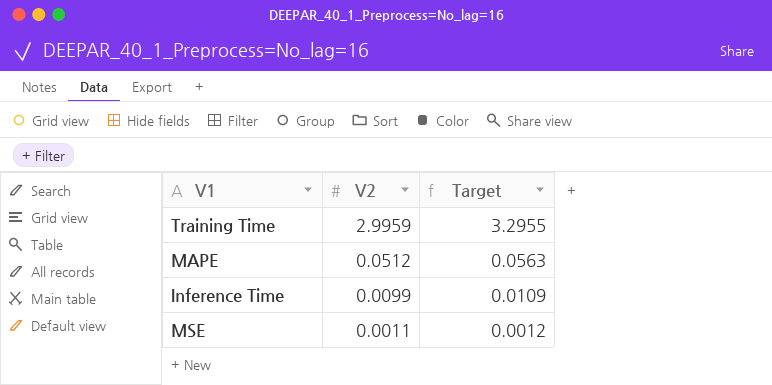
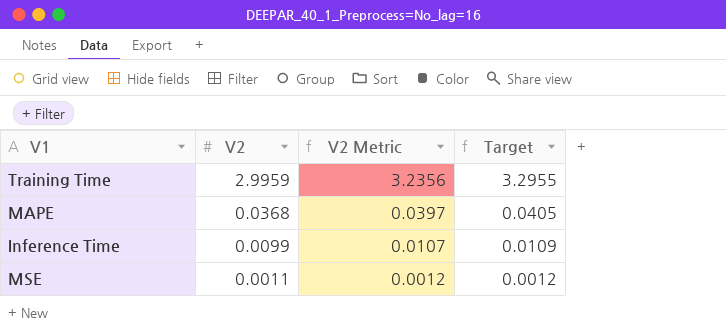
column V2 Metric | formula: none -> [V2] * 1.08
MAPE | V2: 0.0512 -> 0.0368
MAPE | Target: 0.0563 -> 0.0405

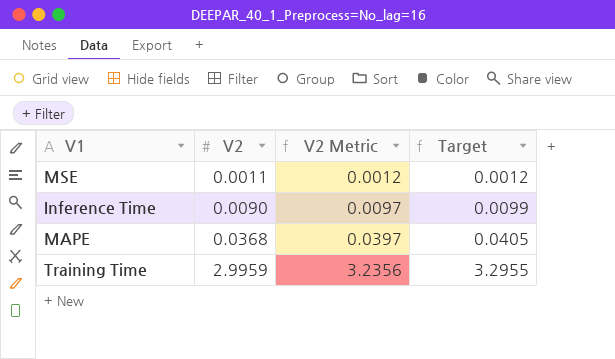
row order: V2 descending -> V2 ascending
Inference Time | V2: 0.0099 -> 0.0090
Inference Time | V2 Metric: 0.0107 -> 0.0097
Inference Time | Target: 0.0109 -> 0.0099

